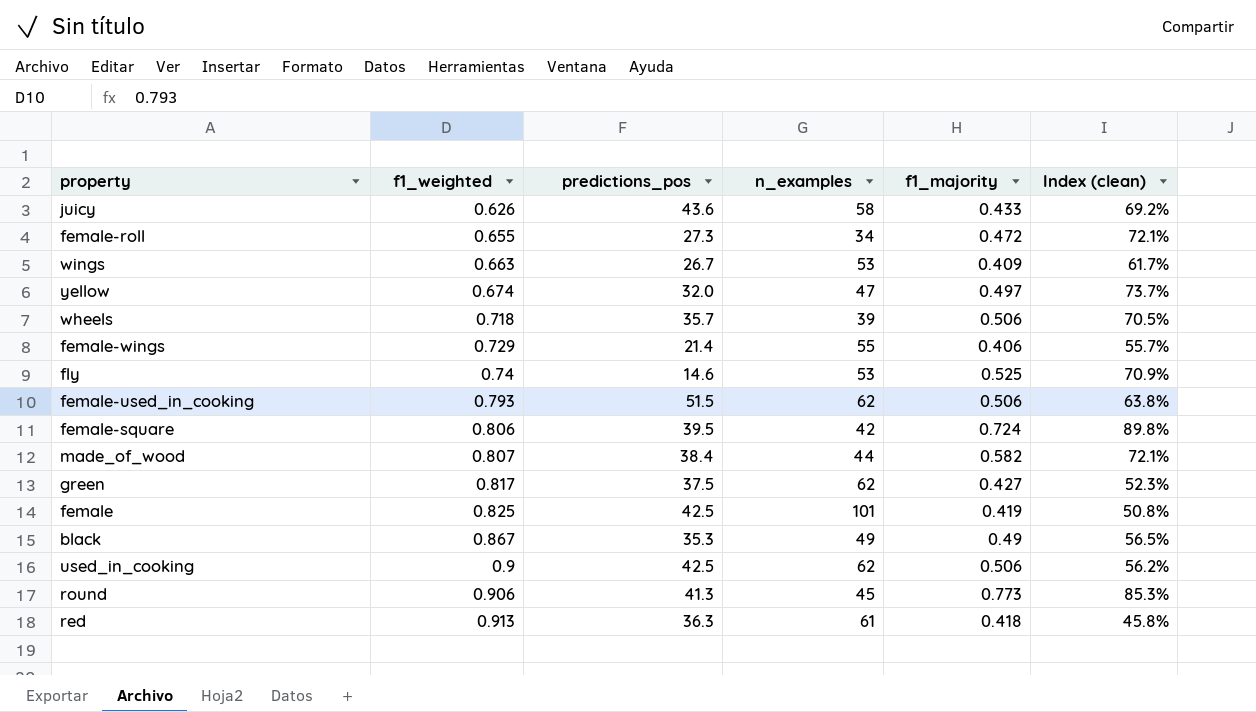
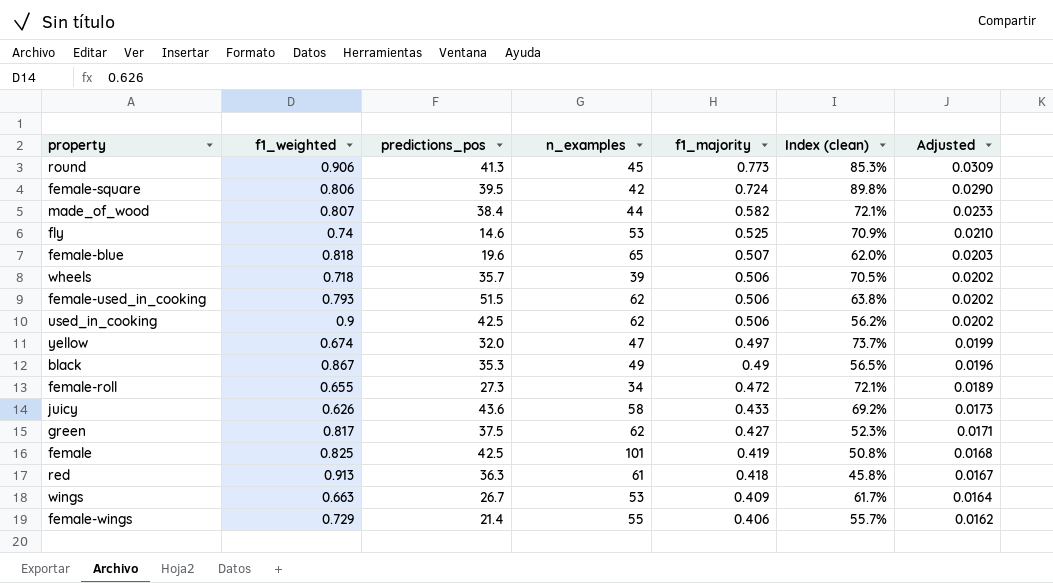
row order: f1_weighted ascending -> f1_majority descending
column Adjusted | formula: none -> [f1_majority] * 0.04
row female-blue: none -> 0.818 | 19.6 | 65 | 0.507 | 62.0% | 0.0203

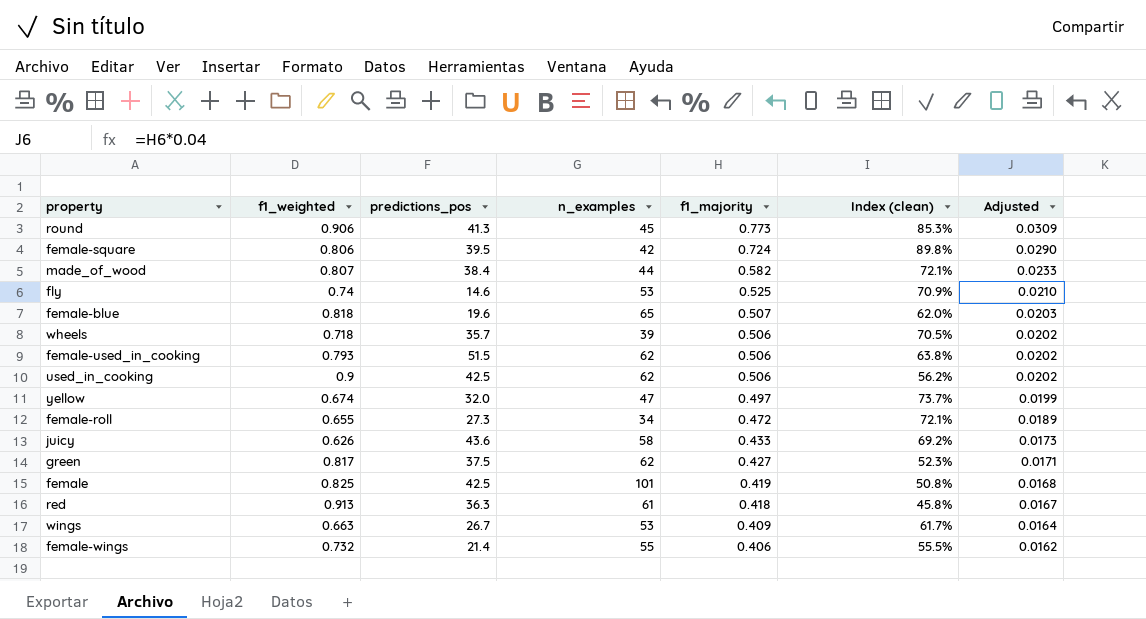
row black: 0.867 | 35.3 | 49 | 0.49 | 56.5% | 0.0196 -> none
female-wings | f1_weighted: 0.729 -> 0.732
female-wings | Index (clean): 55.7% -> 55.5%

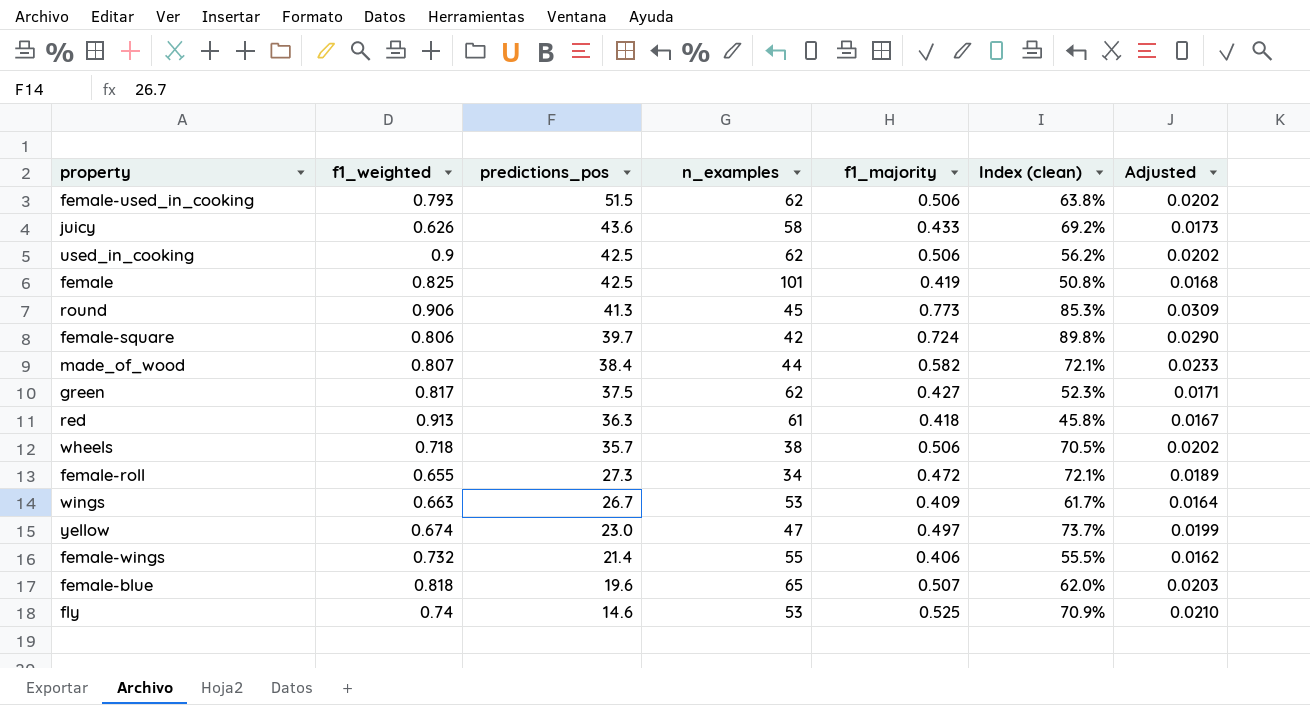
row order: f1_majority descending -> predictions_pos descending
female-square | predictions_pos: 39.5 -> 39.7
wheels | n_examples: 39 -> 38
yellow | predictions_pos: 32.0 -> 23.0

